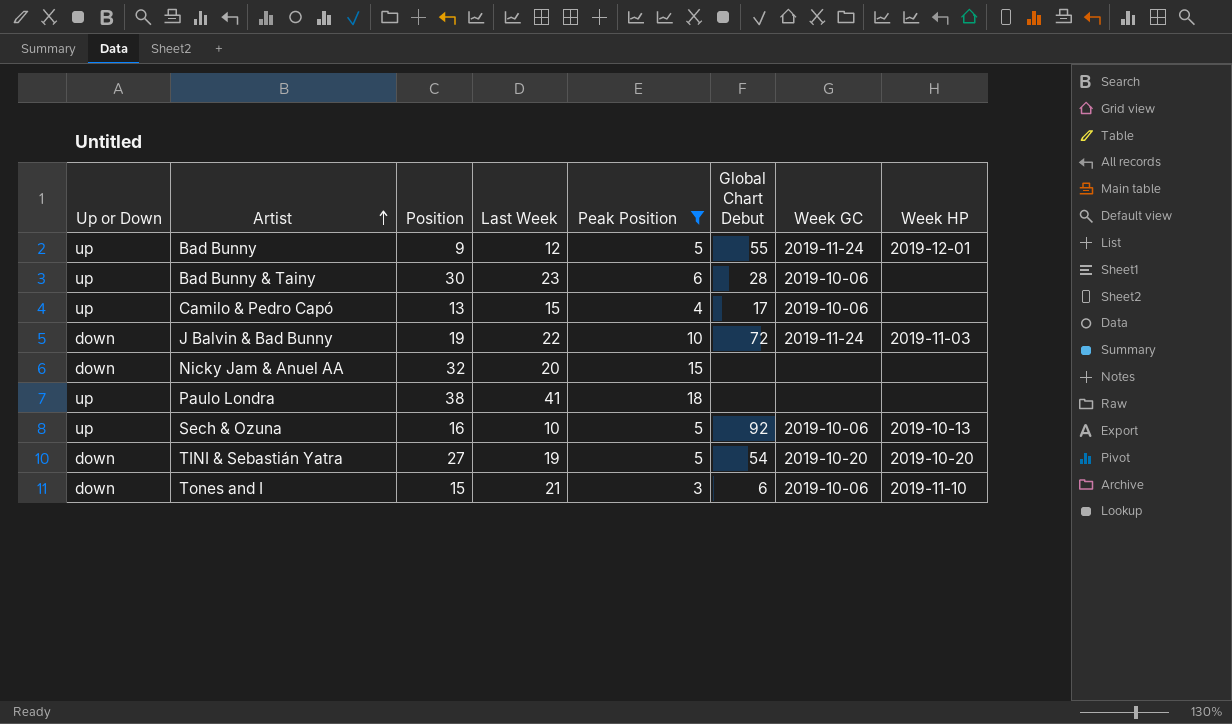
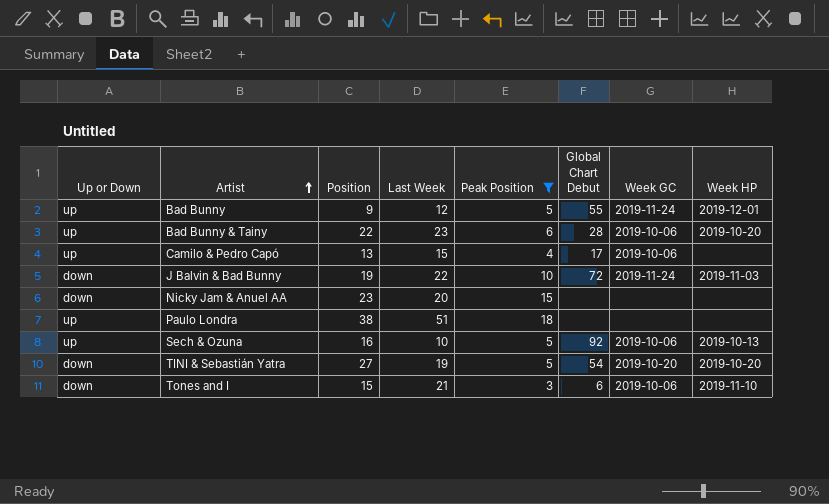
Bad Bunny & Tainy | Position: 30 -> 22
Bad Bunny & Tainy | Week HP: none -> 2019-10-20
Nicky Jam & Anuel AA | Position: 32 -> 23
Paulo Londra | Last Week: 41 -> 51

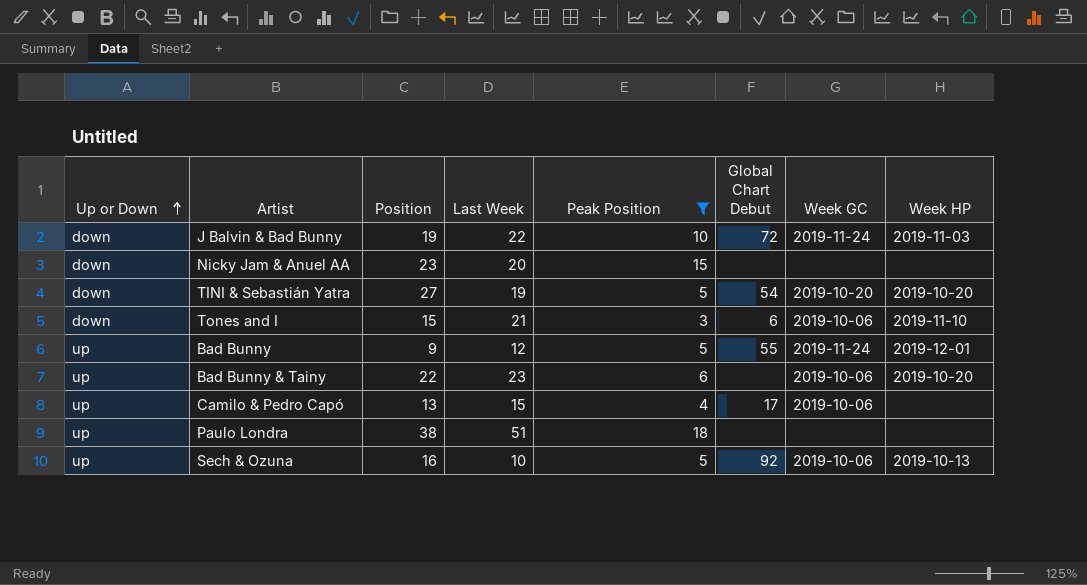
row order: Artist ascending -> Up or Down ascending
Bad Bunny & Tainy | Global Chart Debut: 28 -> none

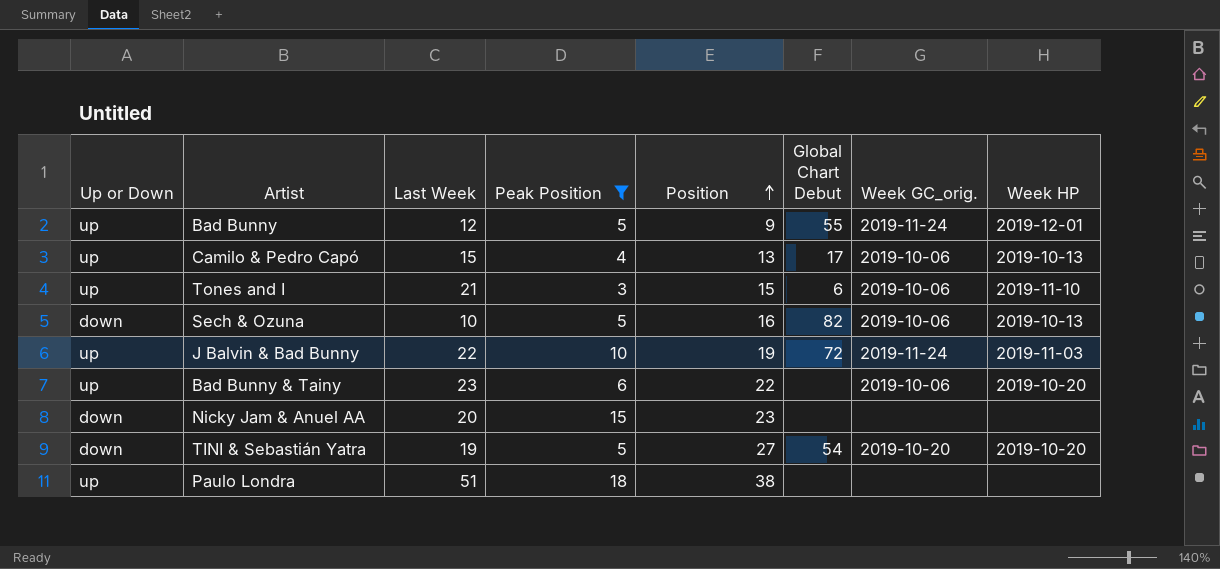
row order: Up or Down ascending -> Position ascending
column Position | position: 3 -> 5
column name: Week GC -> Week GC_orig.
Camilo & Pedro Capó | Week HP: none -> 2019-10-13
Tones and I | Up or Down: down -> up
Sech & Ozuna | Up or Down: up -> down
Sech & Ozuna | Global Chart Debut: 92 -> 82
J Balvin & Bad Bunny | Up or Down: down -> up

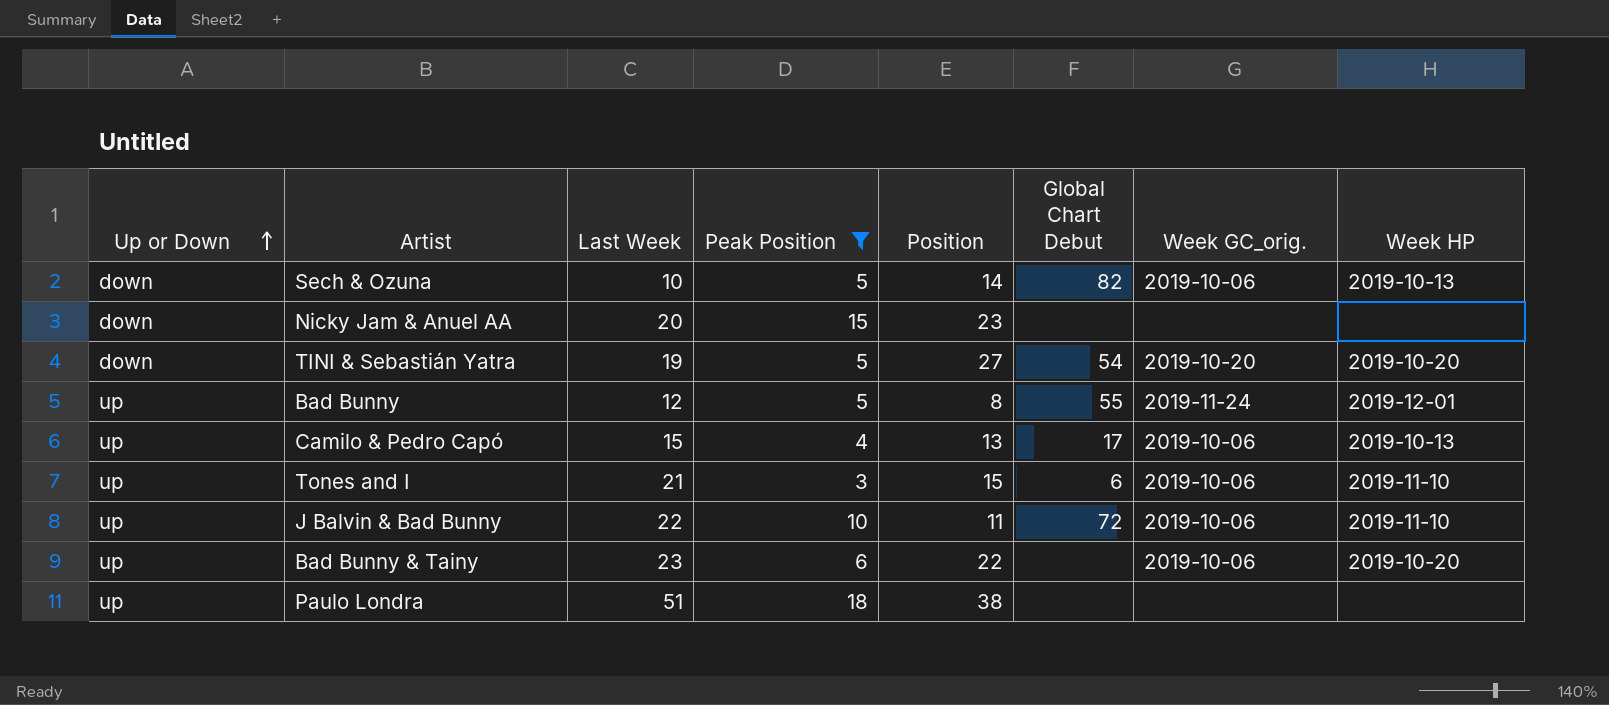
row order: Position ascending -> Up or Down ascending
Sech & Ozuna | Position: 16 -> 14
Bad Bunny | Position: 9 -> 8
J Balvin & Bad Bunny | Position: 19 -> 11
J Balvin & Bad Bunny | Week GC_orig.: 2019-11-24 -> 2019-10-06
J Balvin & Bad Bunny | Week HP: 2019-11-03 -> 2019-11-10

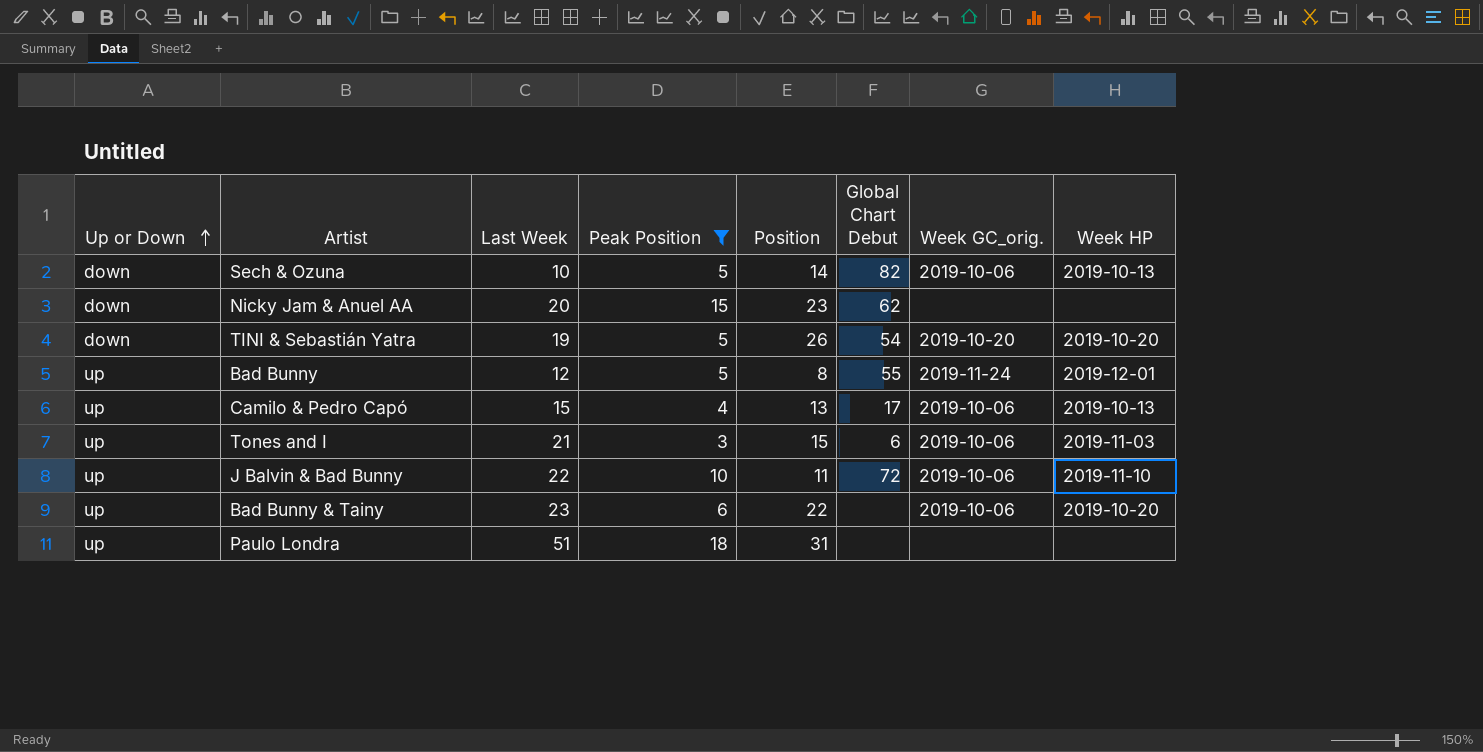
Nicky Jam & Anuel AA | Global Chart Debut: none -> 62
TINI & Sebastián Yatra | Position: 27 -> 26
Tones and I | Week HP: 2019-11-10 -> 2019-11-03
Paulo Londra | Position: 38 -> 31

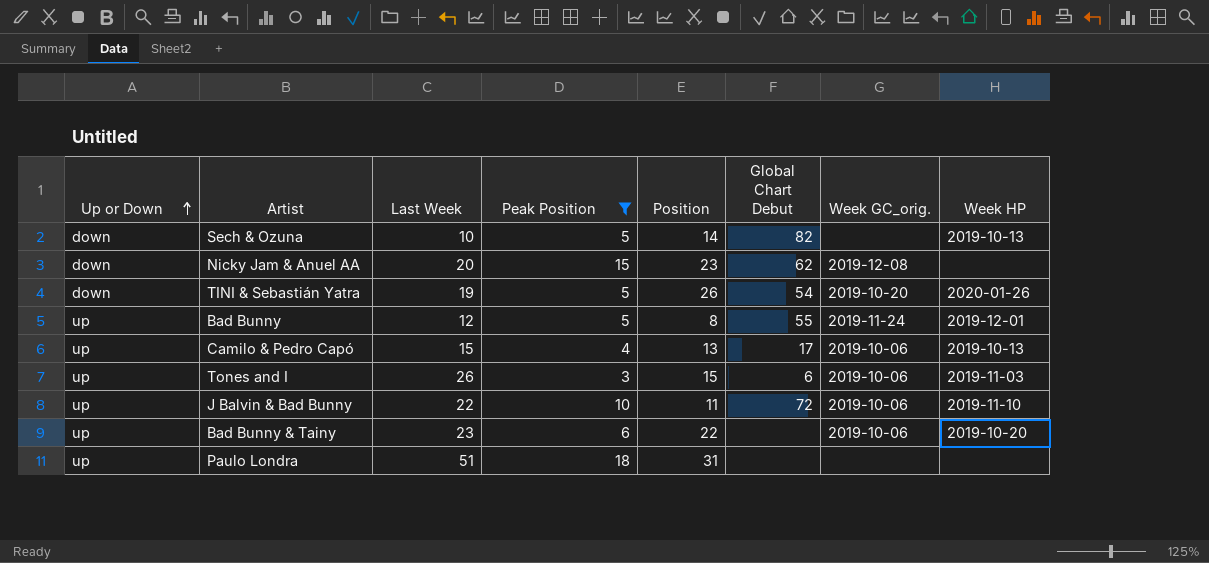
Sech & Ozuna | Week GC_orig.: 2019-10-06 -> none
Nicky Jam & Anuel AA | Week GC_orig.: none -> 2019-12-08
TINI & Sebastián Yatra | Week HP: 2019-10-20 -> 2020-01-26
Tones and I | Last Week: 21 -> 26

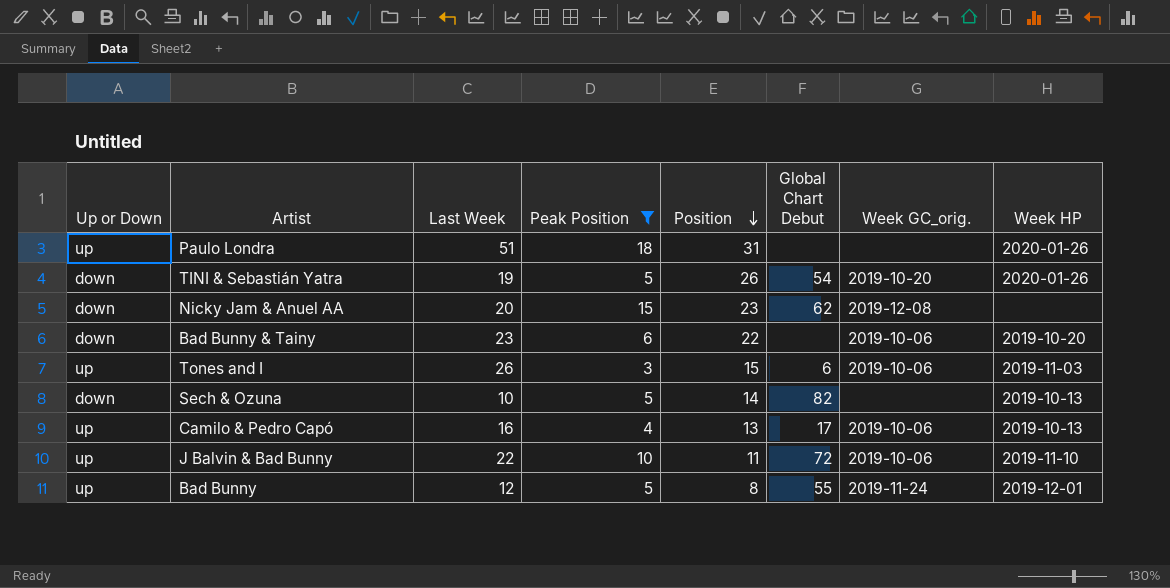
row order: Up or Down ascending -> Position descending
Paulo Londra | Week HP: none -> 2020-01-26
Bad Bunny & Tainy | Up or Down: up -> down
Camilo & Pedro Capó | Last Week: 15 -> 16

